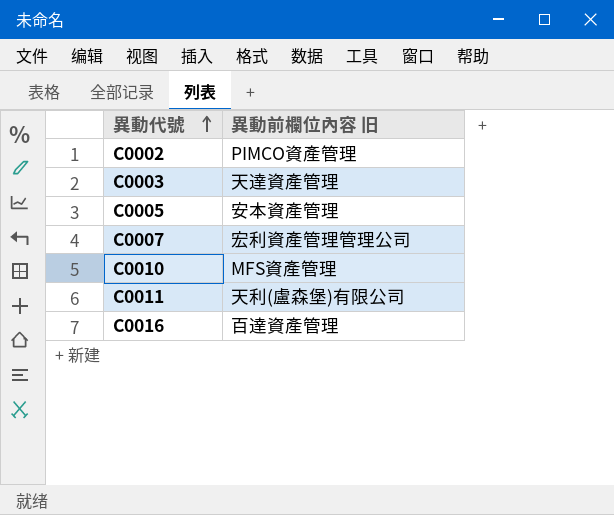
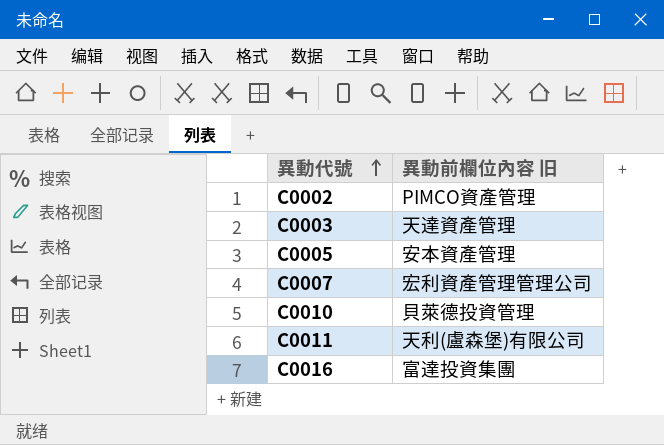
C0010 | 異動前欄位內容 旧: MFS資產管理 -> 貝萊德投資管理
C0016 | 異動前欄位內容 旧: 百達資產管理 -> 富達投資集團

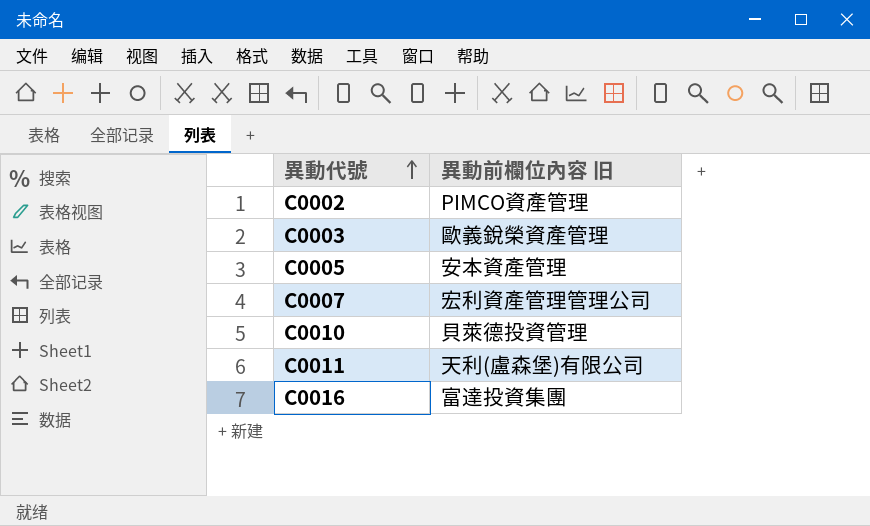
C0003 | 異動前欄位內容 旧: 天達資產管理 -> 歐義銳榮資產管理

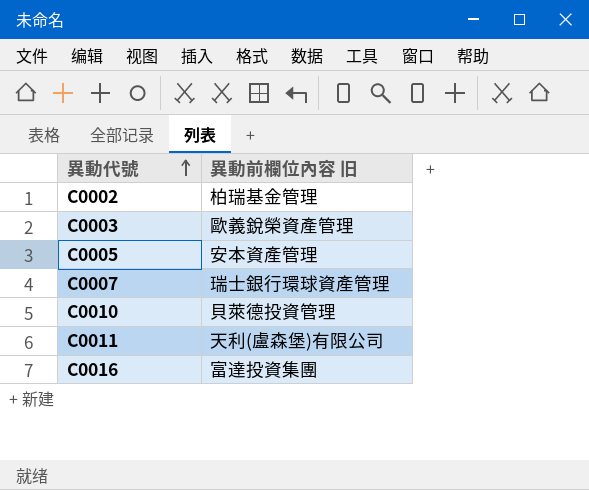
C0002 | 異動前欄位內容 旧: PIMCO資產管理 -> 柏瑞基金管理
C0007 | 異動前欄位內容 旧: 宏利資產管理管理公司 -> 瑞士銀行環球資產管理

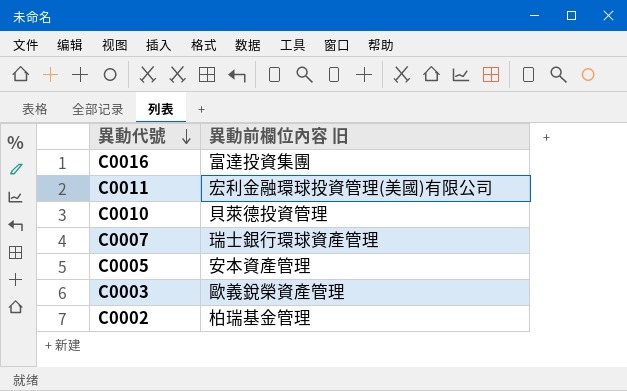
row order: 異動代號 ascending -> 異動代號 descending
C0011 | 異動前欄位內容 旧: 天利(盧森堡)有限公司 -> 宏利金融環球投資管理(美國)有限公司

